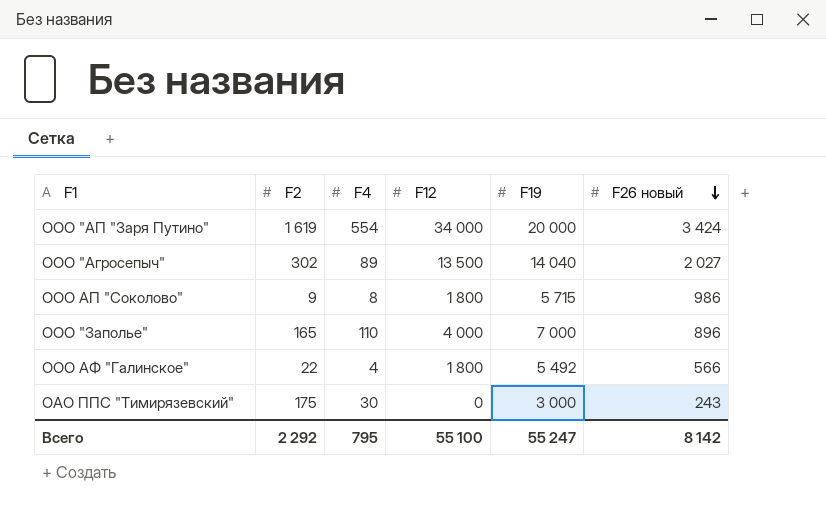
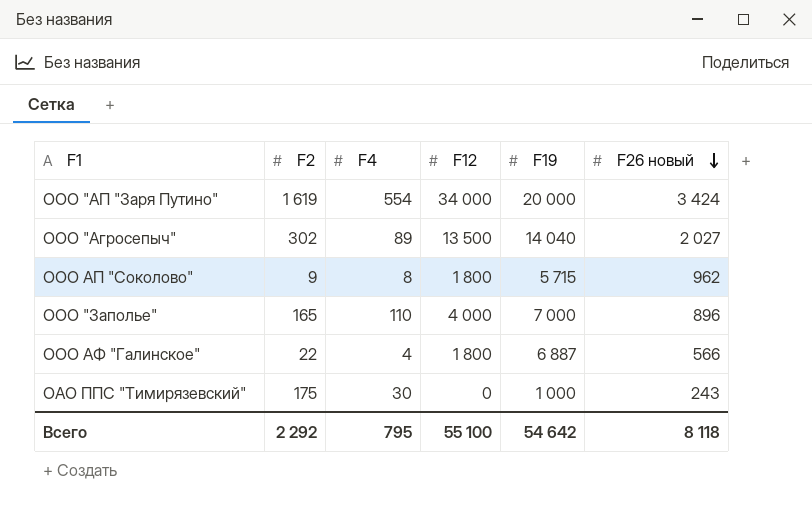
ООО АП "Соколово" | F26 новый: 986 -> 962
ООО АФ "Галинское" | F19: 5 492 -> 6 887
ОАО ППС "Тимирязевский" | F19: 3 000 -> 1 000
Всего | F19: 55 247 -> 54 642
Всего | F26 новый: 8 142 -> 8 118

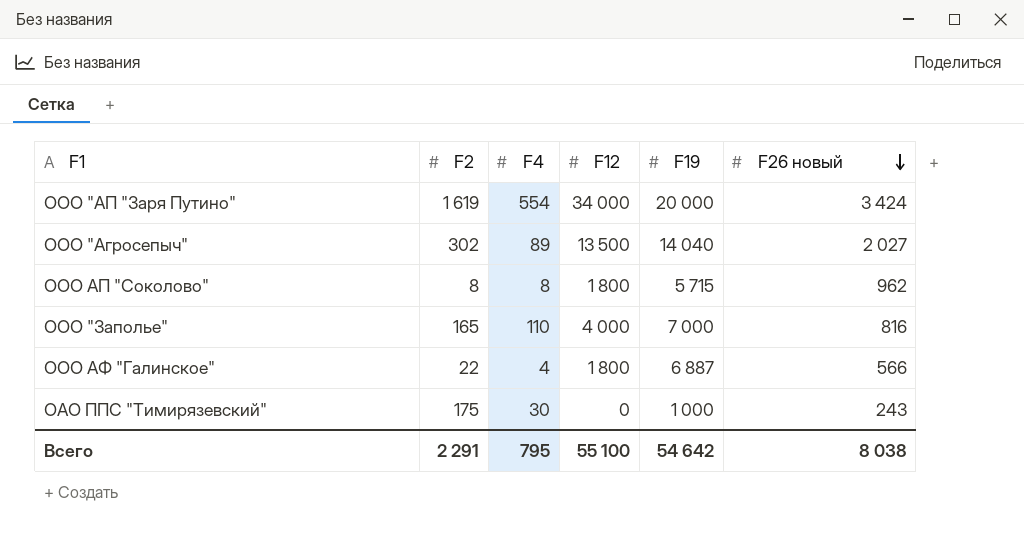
ООО АП "Соколово" | F2: 9 -> 8
ООО "Заполье" | F26 новый: 896 -> 816
Всего | F2: 2 292 -> 2 291
Всего | F26 новый: 8 118 -> 8 038

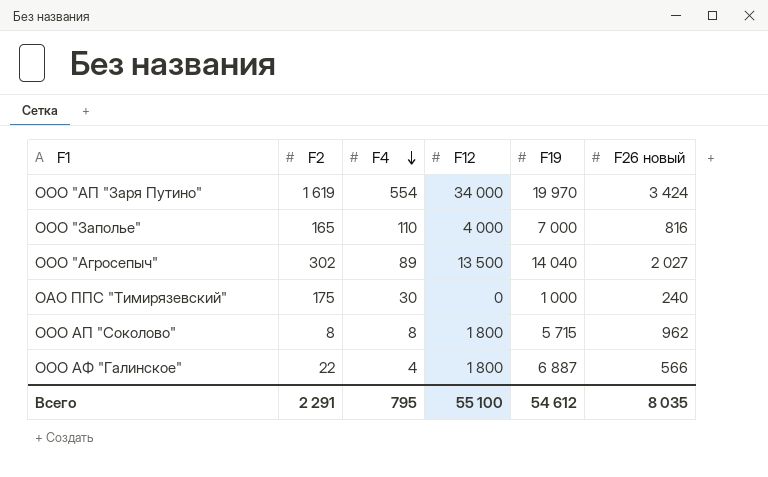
row order: F26 новый descending -> F4 descending
ООО "АП "Заря Путино" | F19: 20 000 -> 19 970
ОАО ППС "Тимирязевский" | F26 новый: 243 -> 240
Всего | F19: 54 642 -> 54 612
Всего | F26 новый: 8 038 -> 8 035

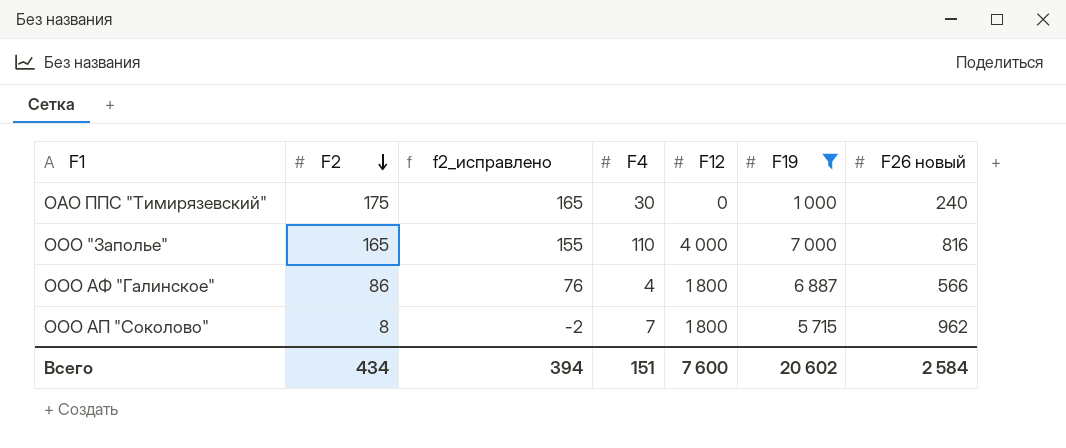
filter: none -> F19 <= 7 000
row order: F4 descending -> F2 descending
column f2_исправлено | formula: none -> [F2] - 10
ООО АФ "Галинское" | F2: 22 -> 86
ООО АП "Соколово" | F4: 8 -> 7
Всего | F2: 2 291 -> 434
Всего | F4: 795 -> 151
Всего | F12: 55 100 -> 7 600
Всего | F19: 54 612 -> 20 602
Всего | F26 новый: 8 035 -> 2 584

